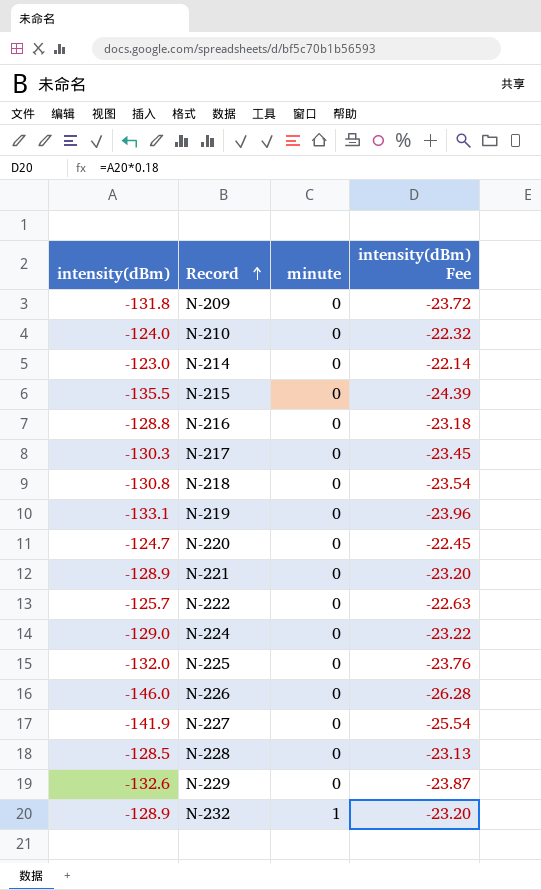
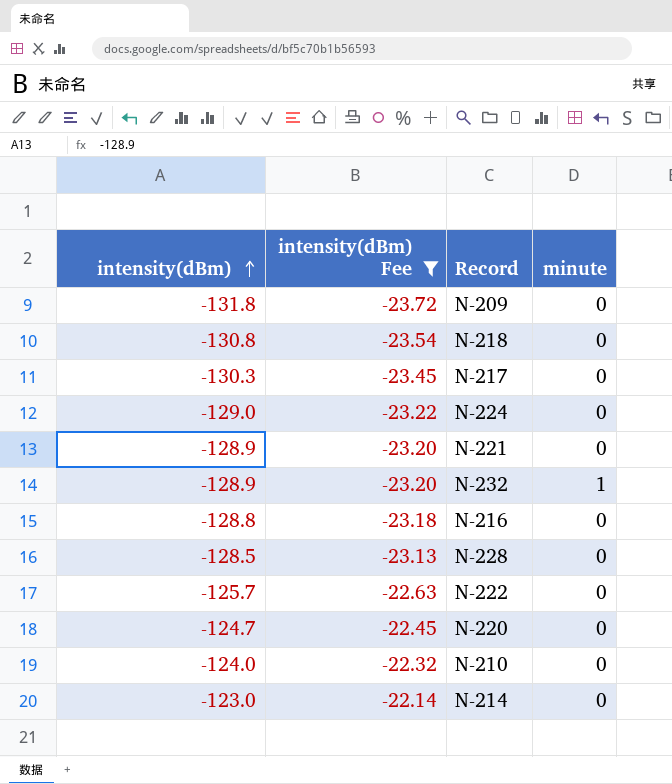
filter: none -> intensity(dBm) Fee >= -23.72
row order: Record ascending -> intensity(dBm) ascending
column intensity(dBm) Fee | position: 4 -> 2

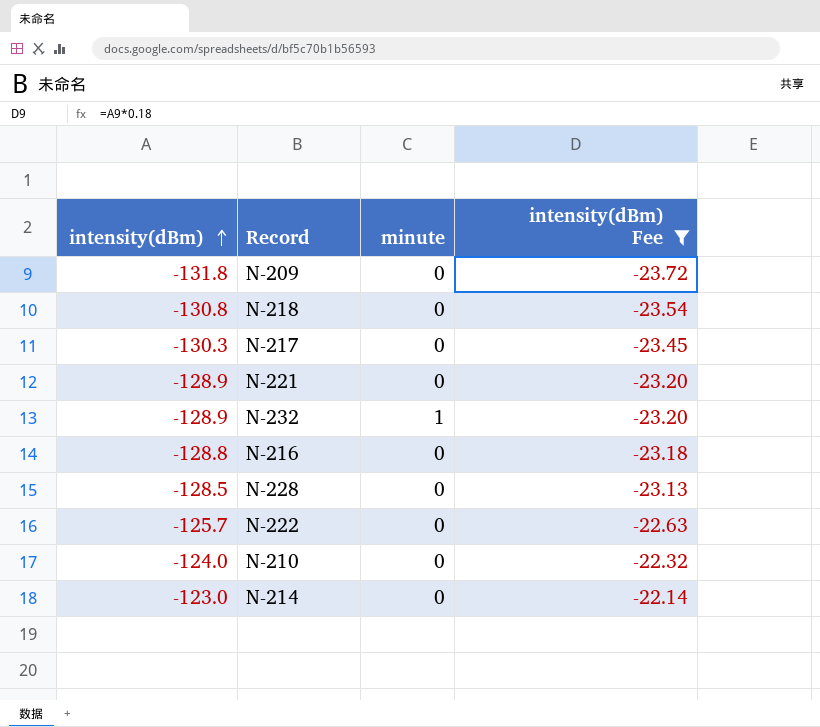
column intensity(dBm) Fee | position: 2 -> 4
row N-224: -129.0 | -23.22 | 0 -> none
row N-220: -124.7 | -22.45 | 0 -> none

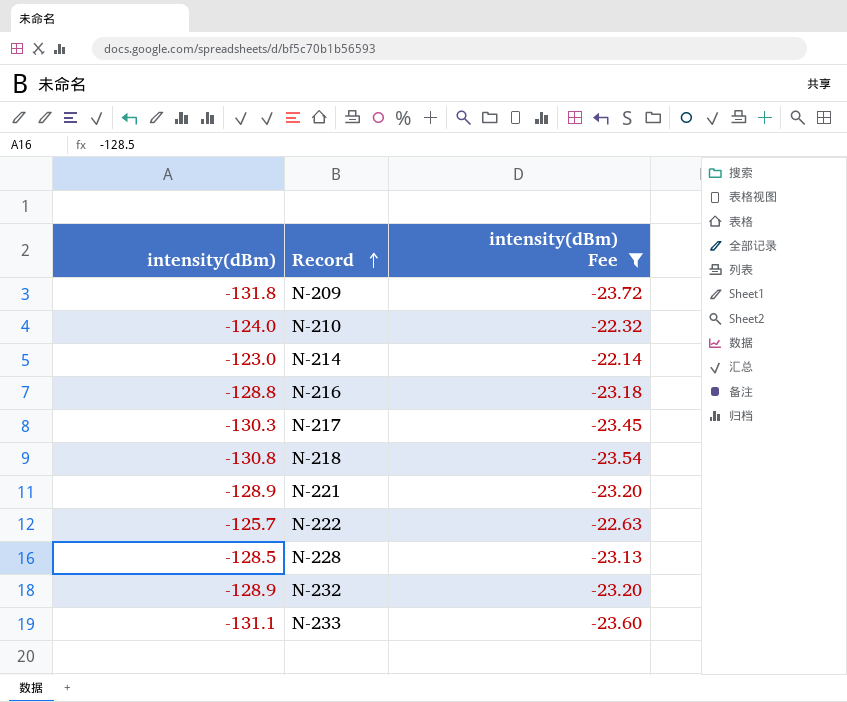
row order: intensity(dBm) ascending -> Record ascending
column minute | position: 3 -> none
row N-233: none -> -131.1 | -23.60

